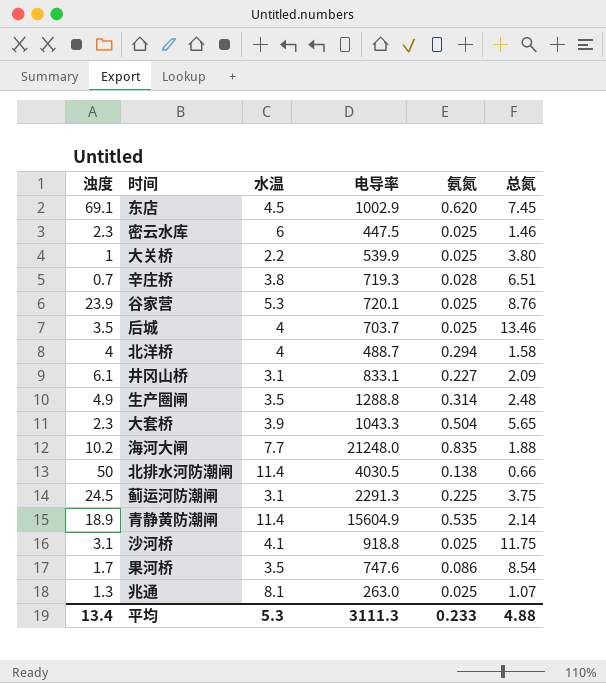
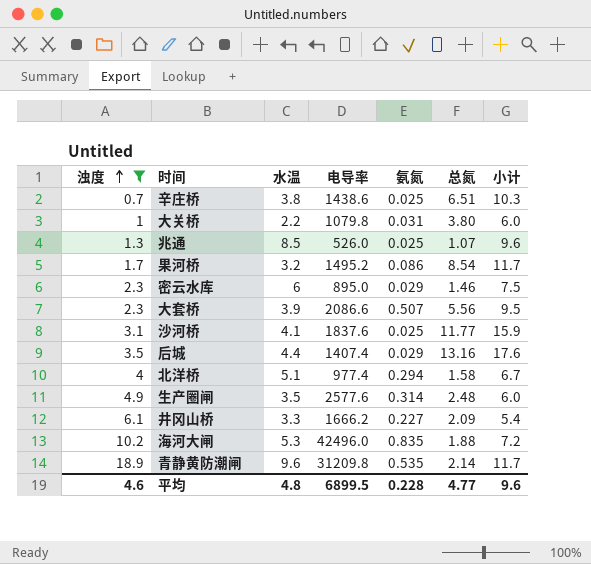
filter: none -> 浊度 <= 18.9
row order: none -> 浊度 ascending
column 小计 | formula: none -> [水温] + [总氮]
辛庄桥 | 电导率: 719.3 -> 1438.6
辛庄桥 | 氨氮: 0.028 -> 0.025
大关桥 | 电导率: 539.9 -> 1079.8
大关桥 | 氨氮: 0.025 -> 0.031
兆通 | 水温: 8.1 -> 8.5
兆通 | 电导率: 263.0 -> 526.0
果河桥 | 水温: 3.5 -> 3.2
果河桥 | 电导率: 747.6 -> 1495.2
密云水库 | 电导率: 447.5 -> 895.0
密云水库 | 氨氮: 0.025 -> 0.029
大套桥 | 电导率: 1043.3 -> 2086.6
大套桥 | 氨氮: 0.504 -> 0.507
大套桥 | 总氮: 5.65 -> 5.56
沙河桥 | 电导率: 918.8 -> 1837.6
沙河桥 | 总氮: 11.75 -> 11.77
后城 | 水温: 4 -> 4.4
后城 | 电导率: 703.7 -> 1407.4
后城 | 氨氮: 0.025 -> 0.029
后城 | 总氮: 13.46 -> 13.16
北洋桥 | 水温: 4 -> 5.1
北洋桥 | 电导率: 488.7 -> 977.4
生产圈闸 | 电导率: 1288.8 -> 2577.6
井冈山桥 | 水温: 3.1 -> 3.3
井冈山桥 | 电导率: 833.1 -> 1666.2
海河大闸 | 水温: 7.7 -> 5.3
海河大闸 | 电导率: 21248.0 -> 42496.0
青静黄防潮闸 | 水温: 11.4 -> 9.6
青静黄防潮闸 | 电导率: 15604.9 -> 31209.8
平均 | 浊度: 13.4 -> 4.6
平均 | 水温: 5.3 -> 4.8
平均 | 电导率: 3111.3 -> 6899.5
平均 | 氨氮: 0.233 -> 0.228
平均 | 总氮: 4.88 -> 4.77

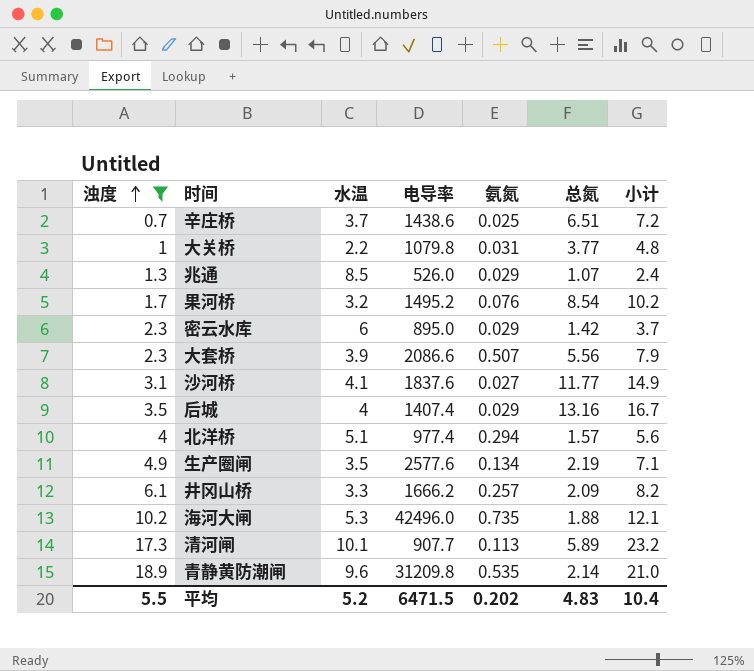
column 小计 | formula: [水温] + [总氮] -> [浊度] + [总氮]
辛庄桥 | 水温: 3.8 -> 3.7
大关桥 | 总氮: 3.80 -> 3.77
兆通 | 氨氮: 0.025 -> 0.029
果河桥 | 氨氮: 0.086 -> 0.076
密云水库 | 总氮: 1.46 -> 1.42
沙河桥 | 氨氮: 0.025 -> 0.027
后城 | 水温: 4.4 -> 4
北洋桥 | 总氮: 1.58 -> 1.57
生产圈闸 | 氨氮: 0.314 -> 0.134
生产圈闸 | 总氮: 2.48 -> 2.19
井冈山桥 | 氨氮: 0.227 -> 0.257
海河大闸 | 氨氮: 0.835 -> 0.735
row 清河闸: none -> 17.3 | 10.1 | 907.7 | 0.113 | 5.89 | 23.2
平均 | 浊度: 4.6 -> 5.5
平均 | 水温: 4.8 -> 5.2
平均 | 电导率: 6899.5 -> 6471.5
平均 | 氨氮: 0.228 -> 0.202
平均 | 总氮: 4.77 -> 4.83
平均 | 小计: 9.6 -> 10.4

